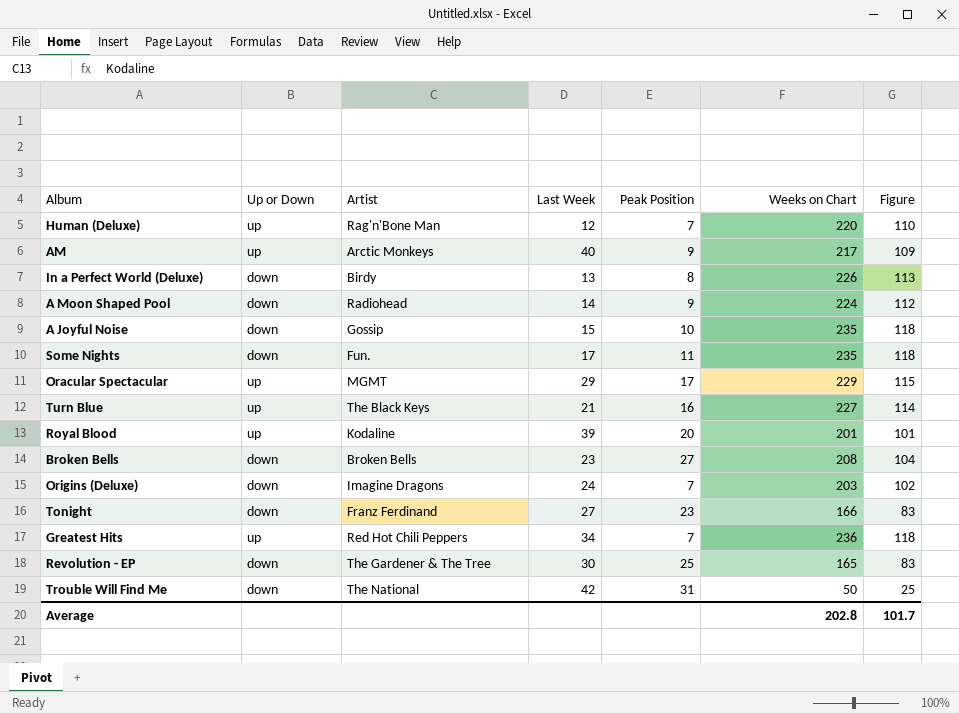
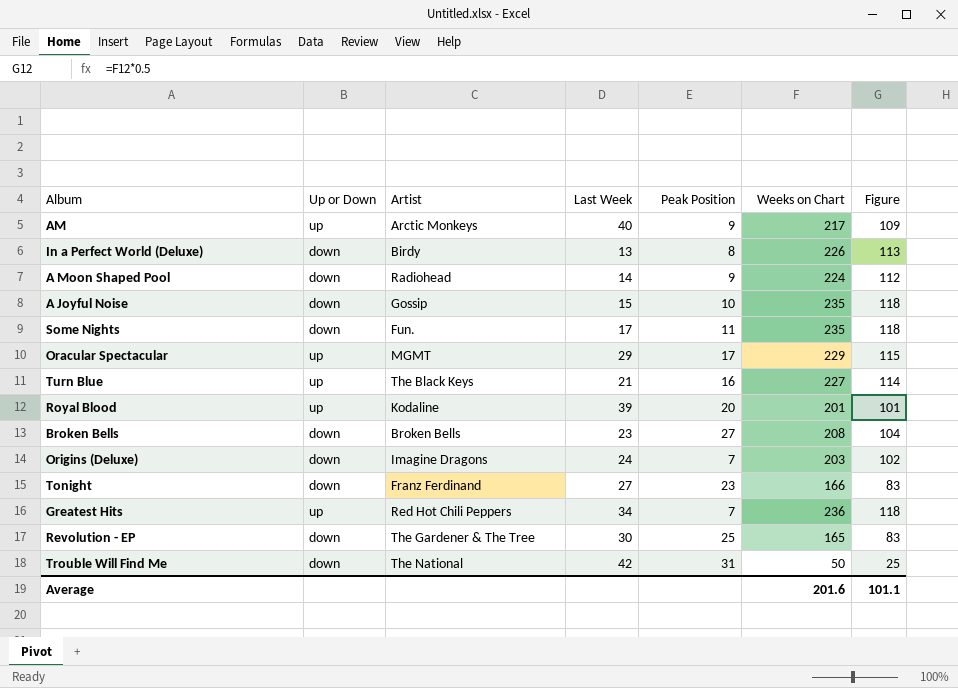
row Human (Deluxe): up | Rag'n'Bone Man | 12 | 7 | 220 | 110 -> none
Average | Weeks on Chart: 202.8 -> 201.6
Average | Figure: 101.7 -> 101.1

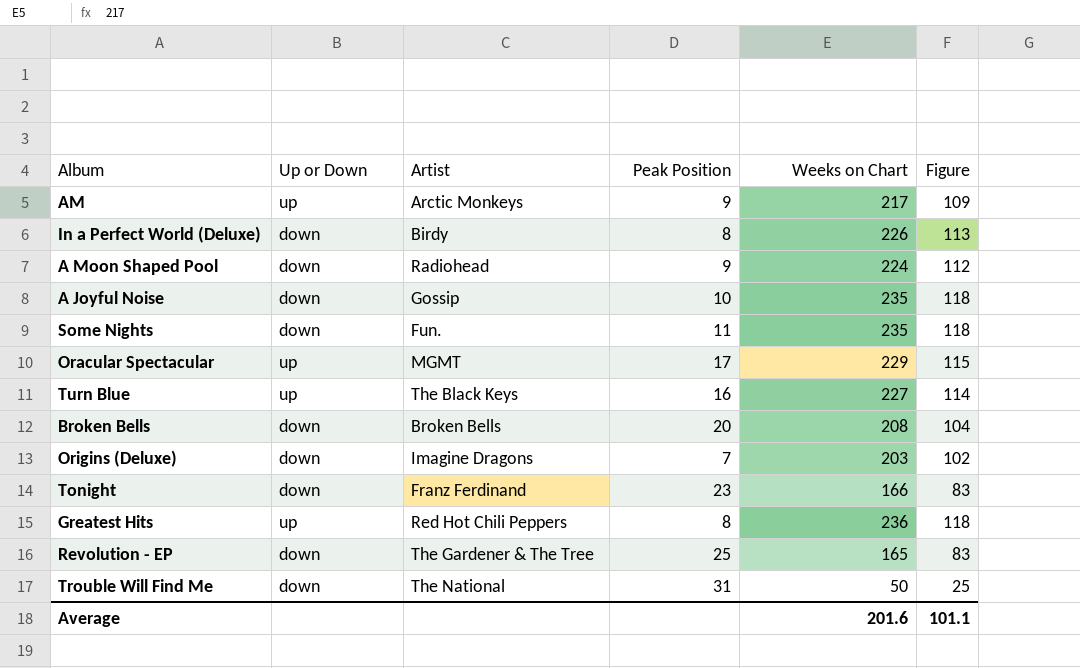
column Last Week | position: 4 -> none
row Royal Blood: up | Kodaline | 39 | 20 | 201 | 101 -> none
Broken Bells | Peak Position: 27 -> 20
Greatest Hits | Peak Position: 7 -> 8

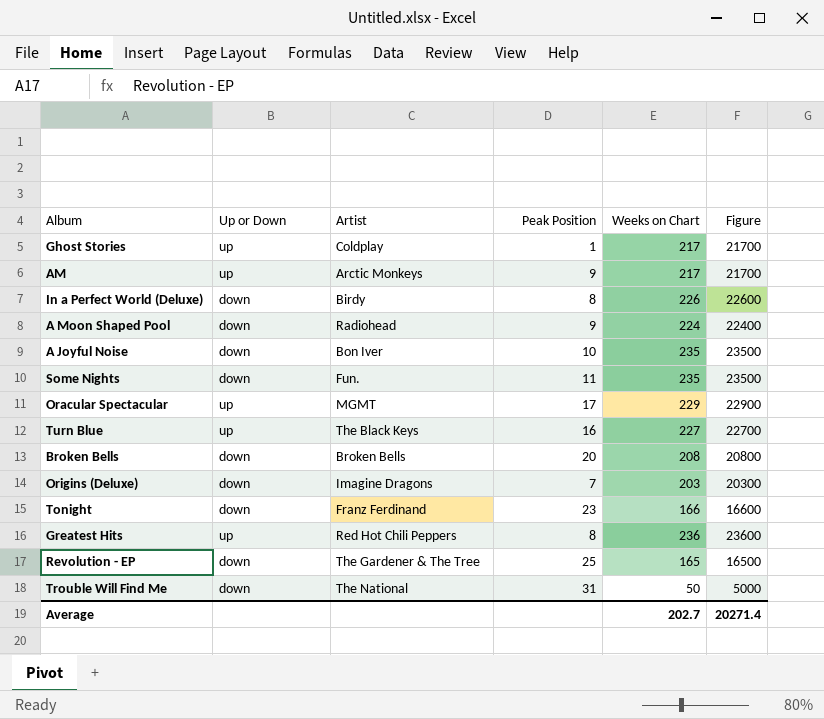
column Figure | formula: [Weeks on Chart] * 0.5 -> [Weeks on Chart] * 100
row Ghost Stories: none -> up | Coldplay | 1 | 217 | 21700
A Joyful Noise | Artist: Gossip -> Bon Iver
Average | Weeks on Chart: 201.6 -> 202.7
Average | Figure: 101.1 -> 20271.4

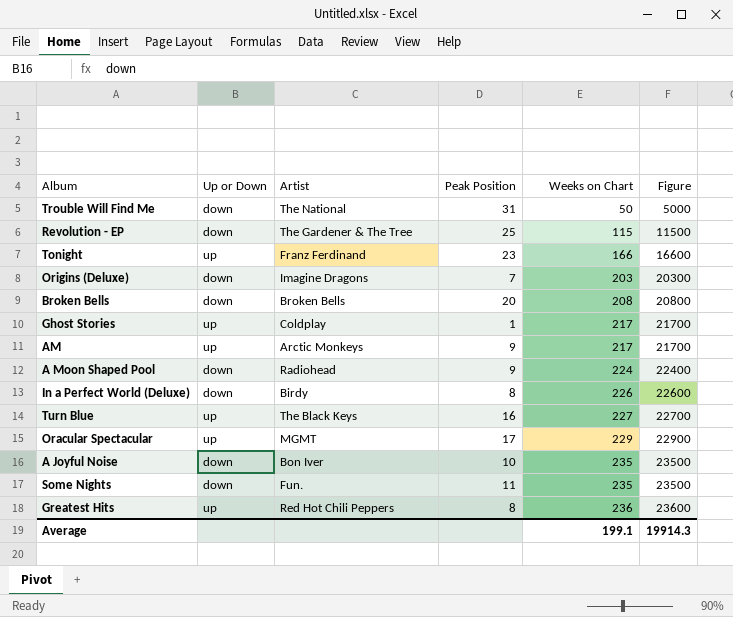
row order: none -> Weeks on Chart ascending
Revolution - EP | Weeks on Chart: 165 -> 115
Revolution - EP | Figure: 16500 -> 11500
Tonight | Up or Down: down -> up
Average | Weeks on Chart: 202.7 -> 199.1
Average | Figure: 20271.4 -> 19914.3

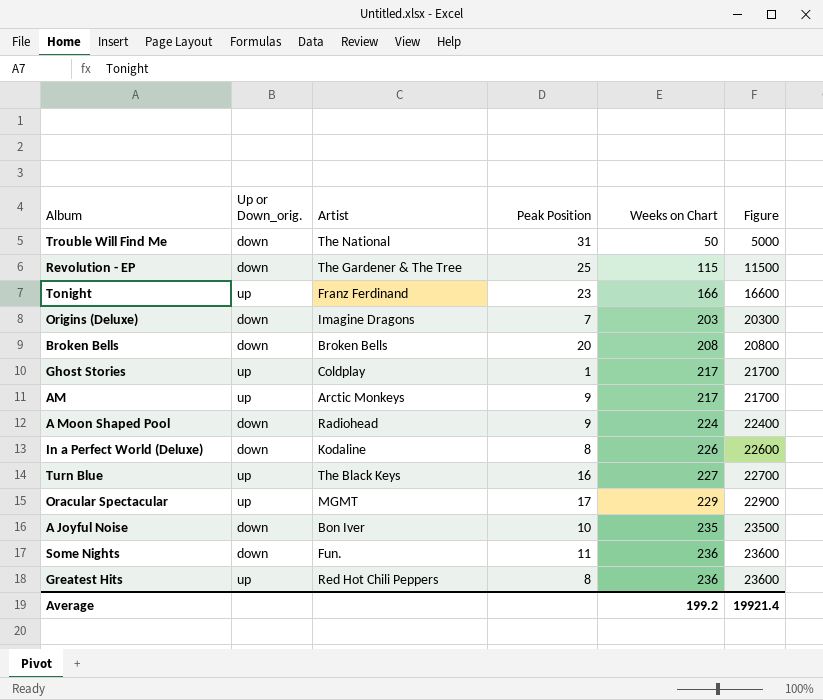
column name: Up or Down -> Up or Down_orig.
In a Perfect World (Deluxe) | Artist: Birdy -> Kodaline
Some Nights | Weeks on Chart: 235 -> 236
Some Nights | Figure: 23500 -> 23600
Average | Weeks on Chart: 199.1 -> 199.2
Average | Figure: 19914.3 -> 19921.4

